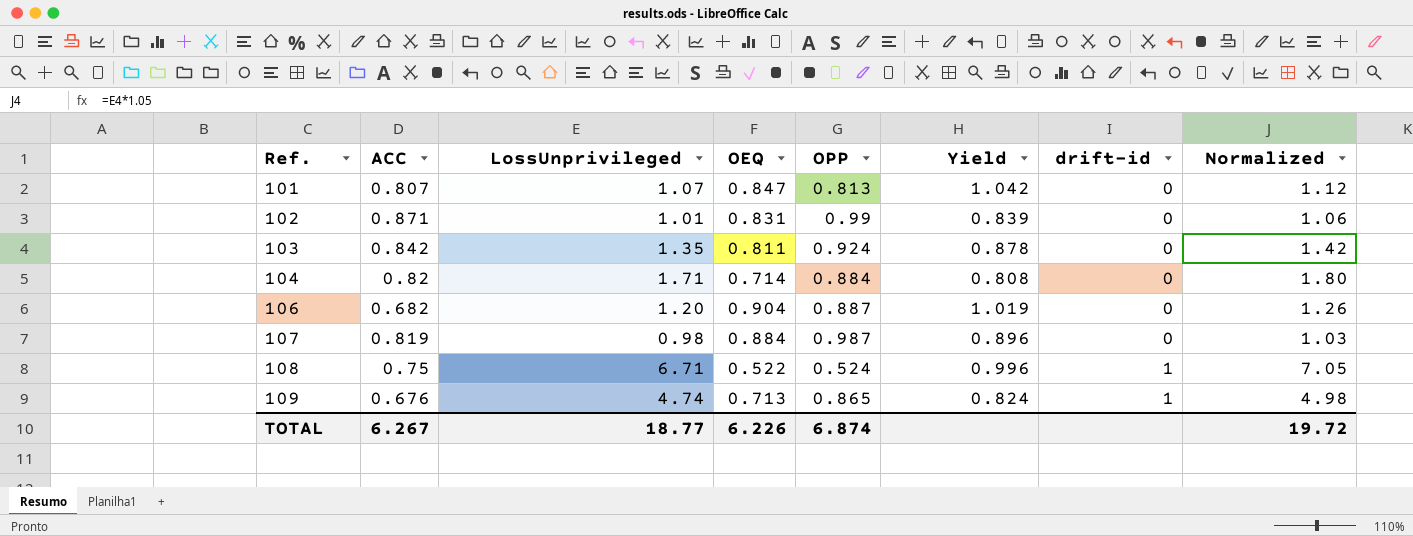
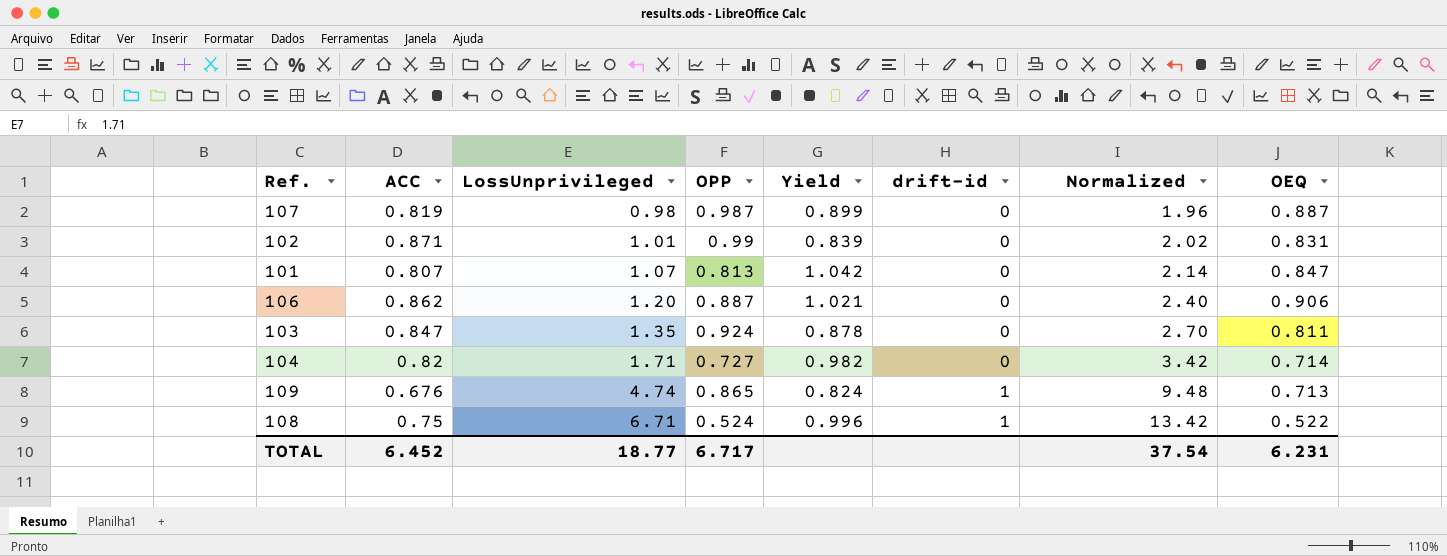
row order: Ref. ascending -> LossUnprivileged ascending
column Normalized | formula: [LossUnprivileged] * 1.05 -> [LossUnprivileged] * 2
column OEQ | position: 4 -> 8
107 | Yield: 0.896 -> 0.899
107 | OEQ: 0.884 -> 0.887
106 | ACC: 0.682 -> 0.862
106 | Yield: 1.019 -> 1.021
106 | OEQ: 0.904 -> 0.906
103 | ACC: 0.842 -> 0.847
104 | OPP: 0.884 -> 0.727
104 | Yield: 0.808 -> 0.982
TOTAL | ACC: 6.267 -> 6.452
TOTAL | OPP: 6.874 -> 6.717
TOTAL | Normalized: 19.72 -> 37.54
TOTAL | OEQ: 6.226 -> 6.231

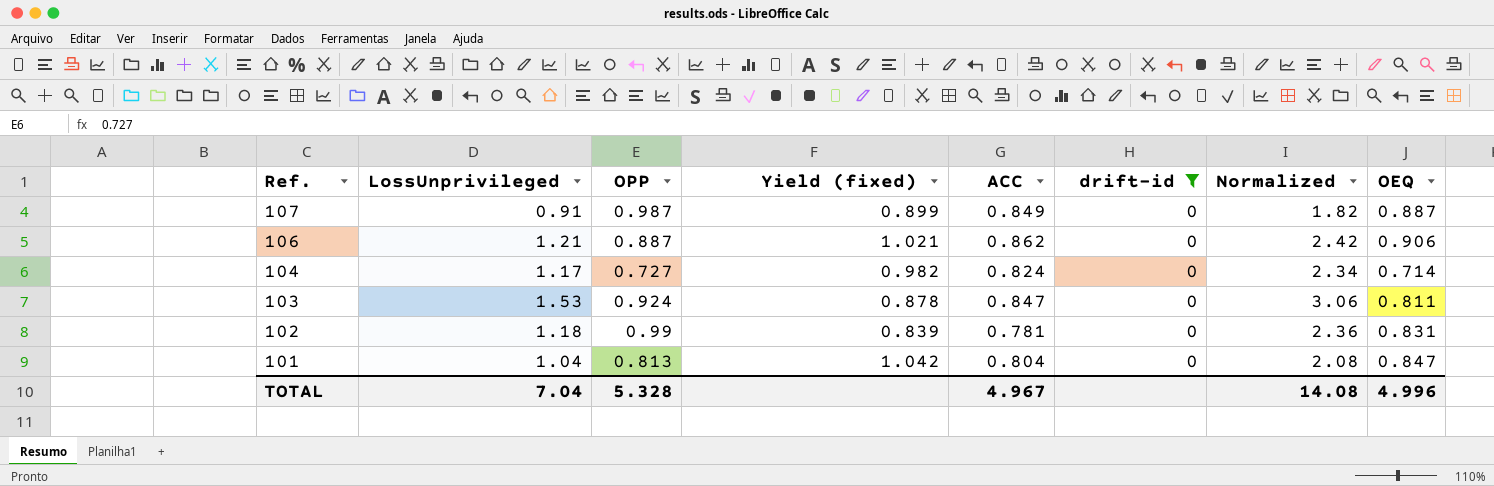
filter: none -> drift-id = 0
row order: LossUnprivileged ascending -> Ref. descending
column name: Yield -> Yield (fixed)
column ACC | position: 2 -> 5
107 | LossUnprivileged: 0.98 -> 0.91
107 | ACC: 0.819 -> 0.849
107 | Normalized: 1.96 -> 1.82
106 | LossUnprivileged: 1.20 -> 1.21
106 | Normalized: 2.40 -> 2.42
104 | LossUnprivileged: 1.71 -> 1.17
104 | ACC: 0.82 -> 0.824
104 | Normalized: 3.42 -> 2.34
103 | LossUnprivileged: 1.35 -> 1.53
103 | Normalized: 2.70 -> 3.06
102 | LossUnprivileged: 1.01 -> 1.18
102 | ACC: 0.871 -> 0.781
102 | Normalized: 2.02 -> 2.36
101 | LossUnprivileged: 1.07 -> 1.04
101 | ACC: 0.807 -> 0.804
101 | Normalized: 2.14 -> 2.08
TOTAL | LossUnprivileged: 18.77 -> 7.04
TOTAL | OPP: 6.717 -> 5.328
TOTAL | ACC: 6.452 -> 4.967
TOTAL | Normalized: 37.54 -> 14.08
TOTAL | OEQ: 6.231 -> 4.996

